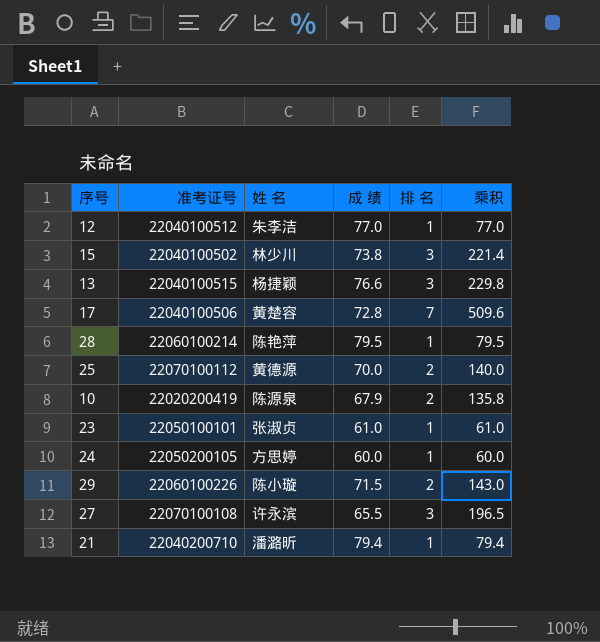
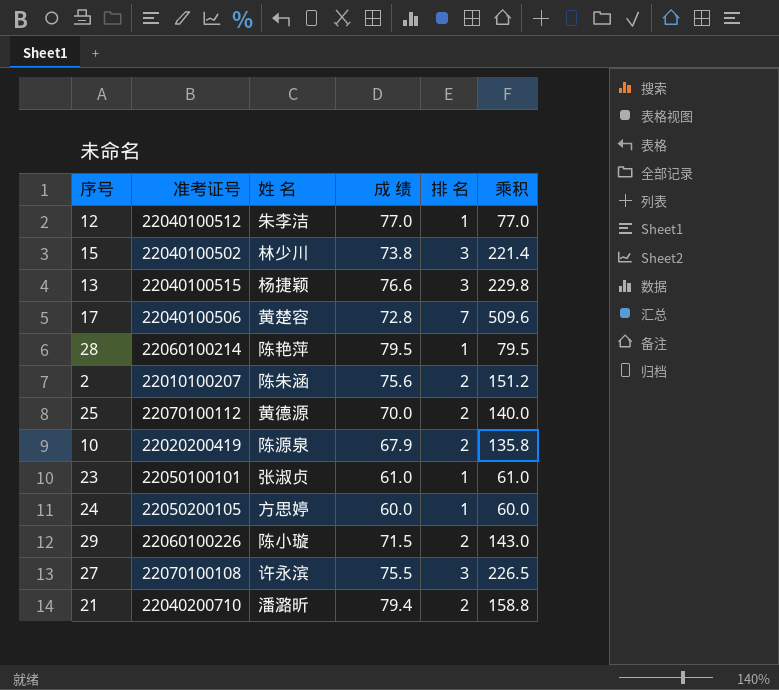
row 2: none -> 22010100207 | 陈朱涵 | 75.6 | 2 | 151.2
27 | 成 绩: 65.5 -> 75.5
27 | 乘积: 196.5 -> 226.5
21 | 排 名: 1 -> 2
21 | 乘积: 79.4 -> 158.8

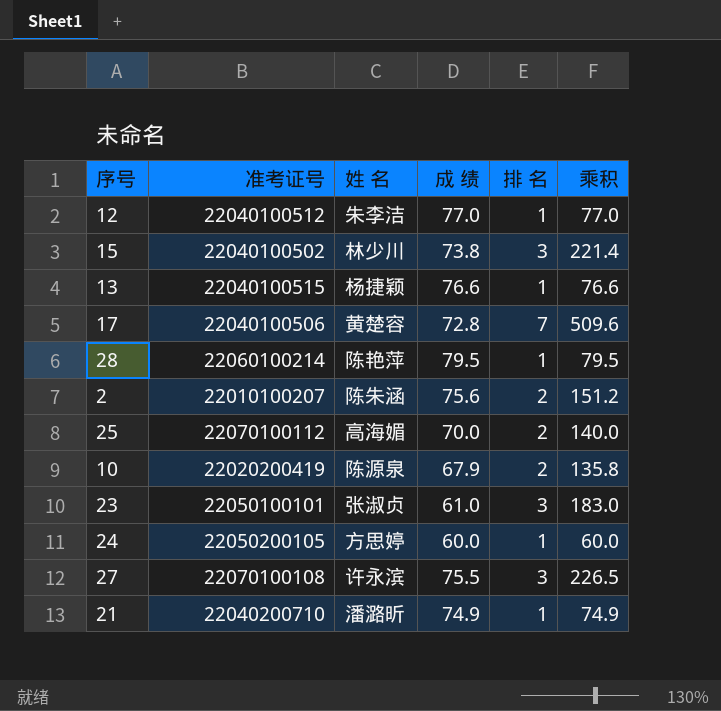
row 29: 22060100226 | 陈小璇 | 71.5 | 2 | 143.0 -> none
13 | 排 名: 3 -> 1
13 | 乘积: 229.8 -> 76.6
25 | 姓 名: 黄德源 -> 高海媚
23 | 排 名: 1 -> 3
23 | 乘积: 61.0 -> 183.0
21 | 成 绩: 79.4 -> 74.9
21 | 排 名: 2 -> 1
21 | 乘积: 158.8 -> 74.9

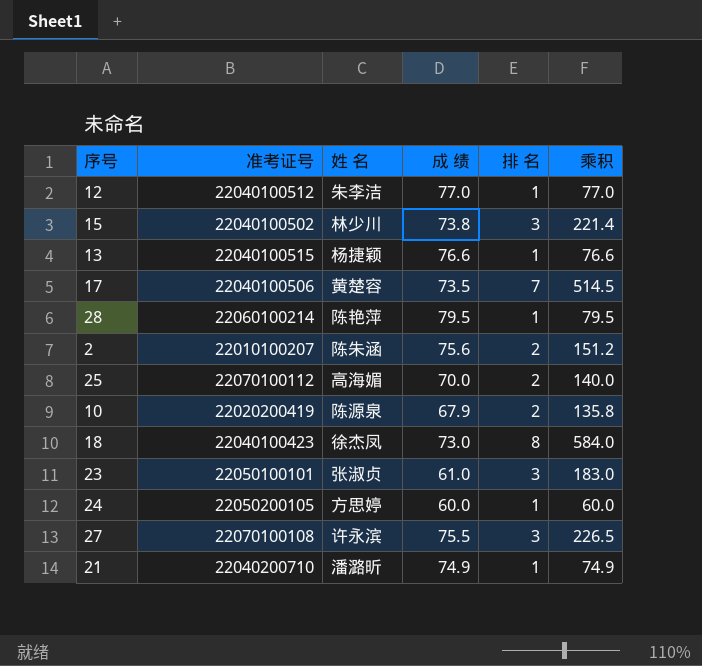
17 | 成 绩: 72.8 -> 73.5
17 | 乘积: 509.6 -> 514.5
row 18: none -> 22040100423 | 徐杰凤 | 73.0 | 8 | 584.0

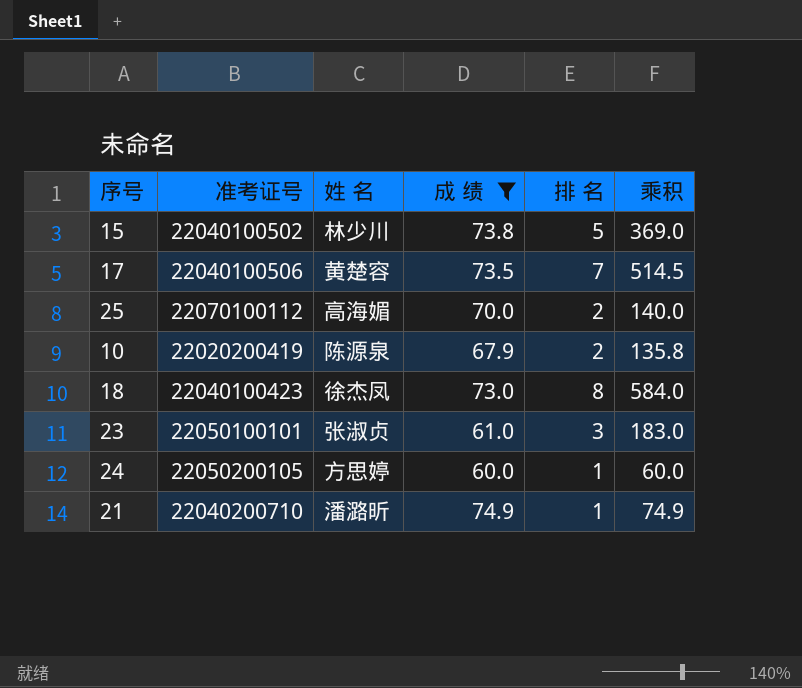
filter: none -> 成 绩 <= 74.9
15 | 排 名: 3 -> 5
15 | 乘积: 221.4 -> 369.0

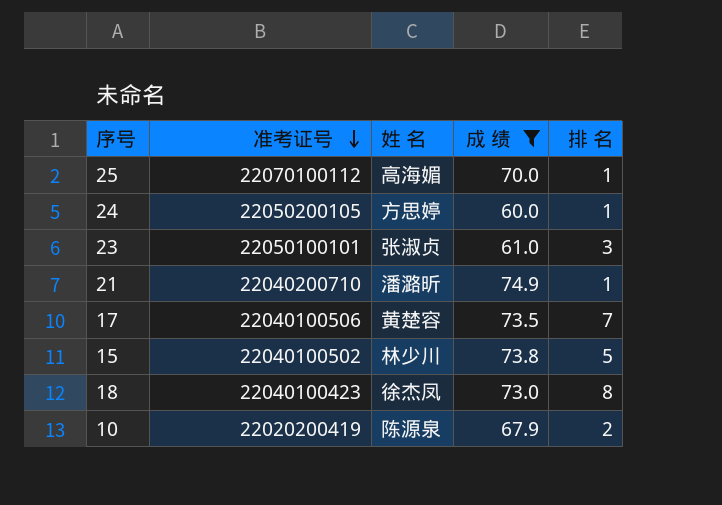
row order: none -> 准考证号 descending
column 乘积 | formula: [成 绩] * [排 名] -> none
25 | 排 名: 2 -> 1

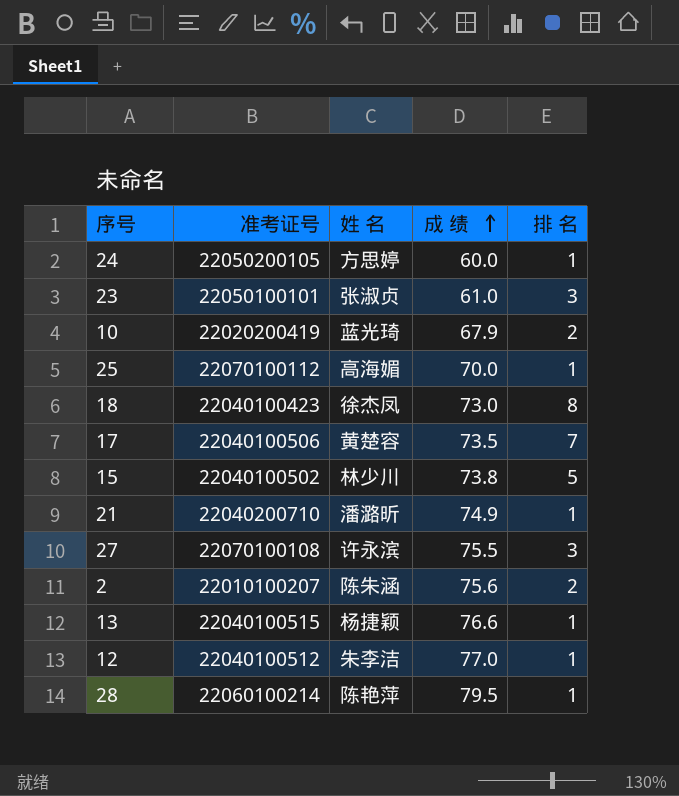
filter: 成 绩 <= 74.9 -> none
row order: 准考证号 descending -> 成 绩 ascending
10 | 姓 名: 陈源泉 -> 蓝光琦

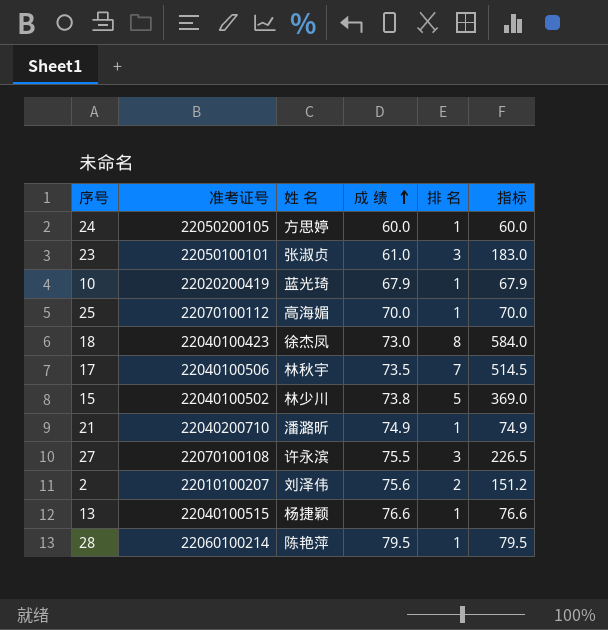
column 指标 | formula: none -> [成 绩] * [排 名]
row 12: 22040100512 | 朱李洁 | 77.0 | 1 -> none
10 | 排 名: 2 -> 1
17 | 姓 名: 黄楚容 -> 林秋宇
2 | 姓 名: 陈朱涵 -> 刘泽伟

